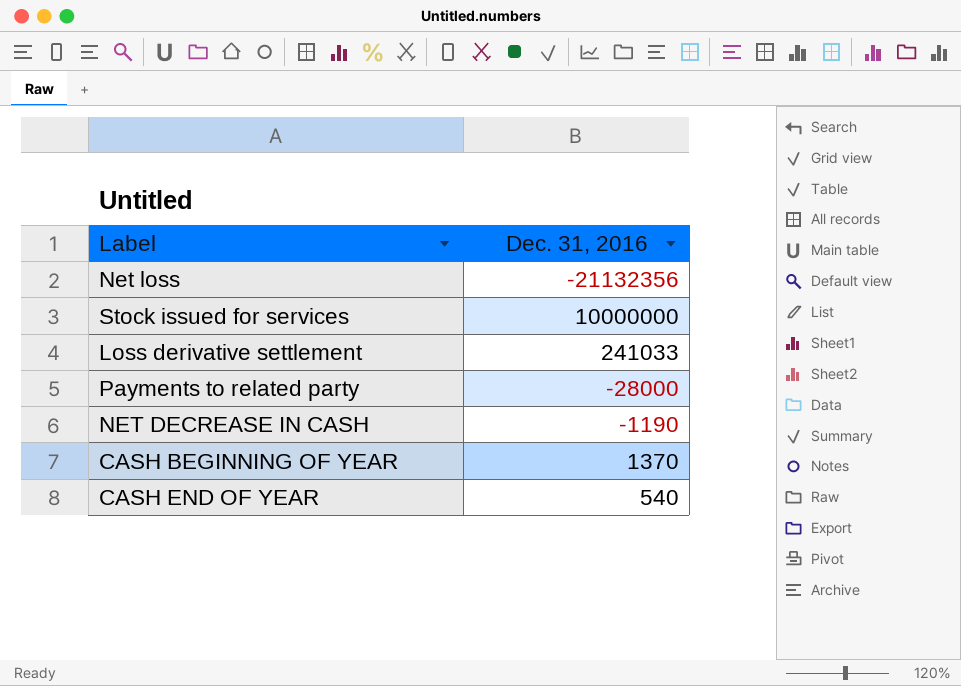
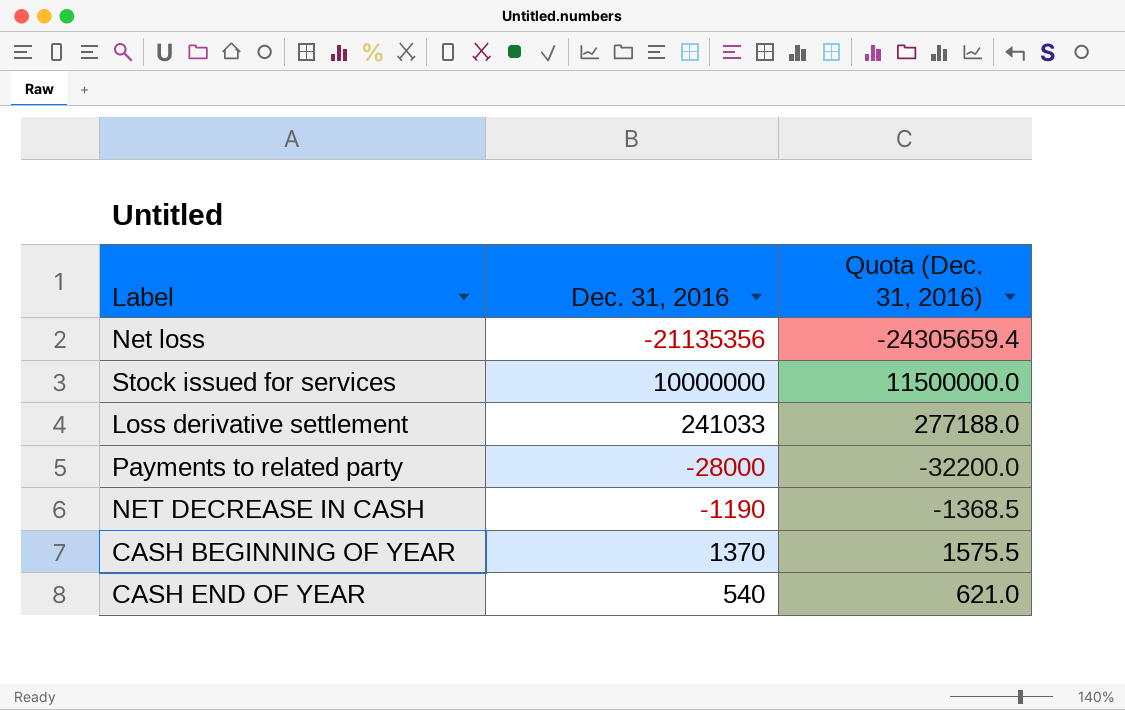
column Quota (Dec. 31, 2016) | formula: none -> [Dec. 31, 2016] * 1.15
Net loss | Dec. 31, 2016: -21132356 -> -21135356

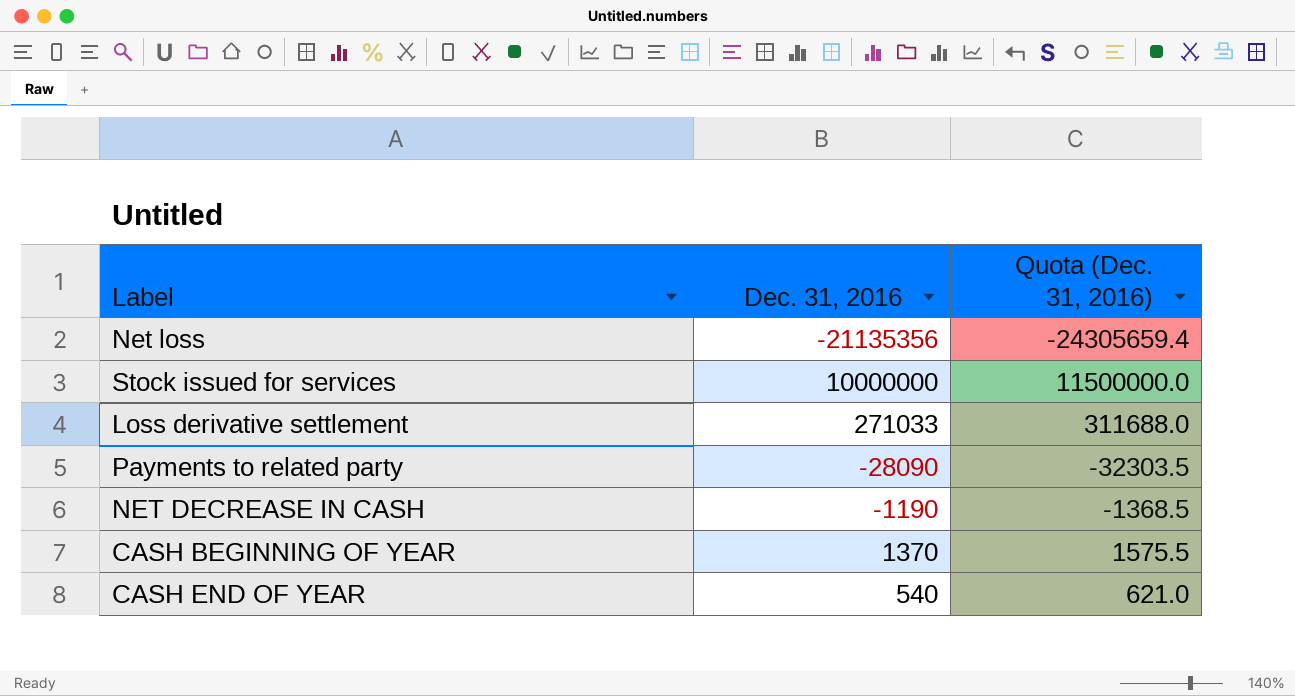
Loss derivative settlement | Dec. 31, 2016: 241033 -> 271033
Loss derivative settlement | Quota (Dec. 31, 2016): 277188.0 -> 311688.0
Payments to related party | Dec. 31, 2016: -28000 -> -28090
Payments to related party | Quota (Dec. 31, 2016): -32200.0 -> -32303.5

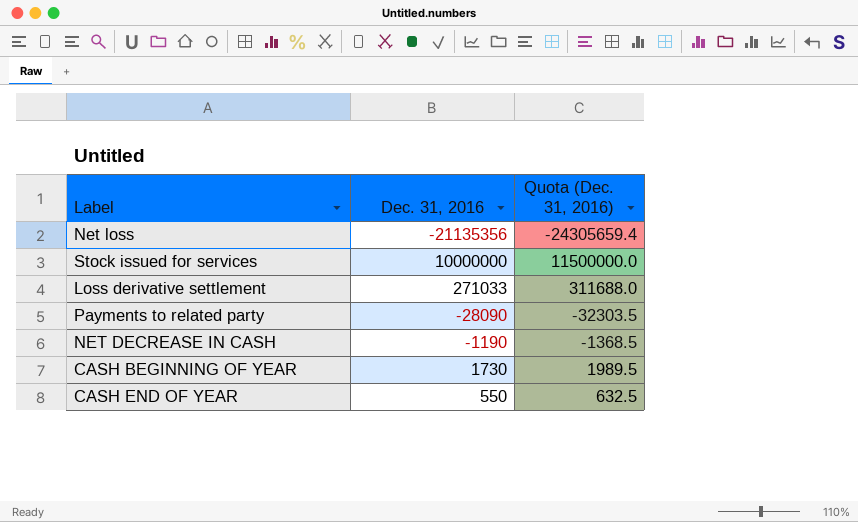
CASH BEGINNING OF YEAR | Dec. 31, 2016: 1370 -> 1730
CASH BEGINNING OF YEAR | Quota (Dec. 31, 2016): 1575.5 -> 1989.5
CASH END OF YEAR | Dec. 31, 2016: 540 -> 550
CASH END OF YEAR | Quota (Dec. 31, 2016): 621.0 -> 632.5

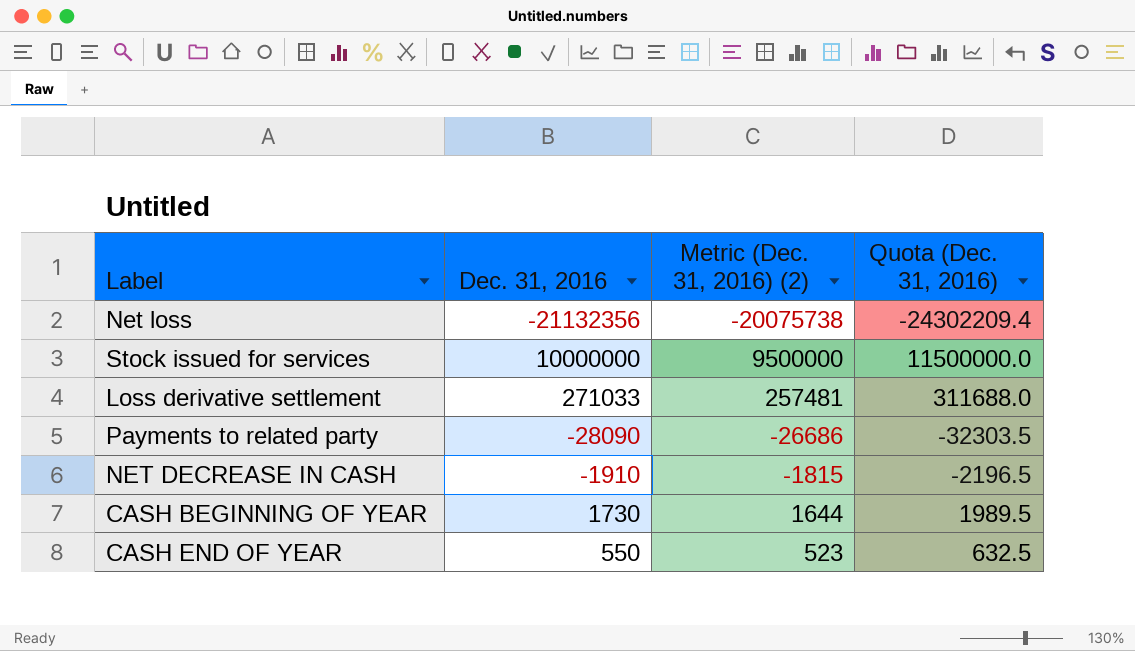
column Metric (Dec. 31, 2016) (2) | formula: none -> [Dec. 31, 2016] * 0.95
Net loss | Dec. 31, 2016: -21135356 -> -21132356
Net loss | Quota (Dec. 31, 2016): -24305659.4 -> -24302209.4
NET DECREASE IN CASH | Dec. 31, 2016: -1190 -> -1910
NET DECREASE IN CASH | Quota (Dec. 31, 2016): -1368.5 -> -2196.5

